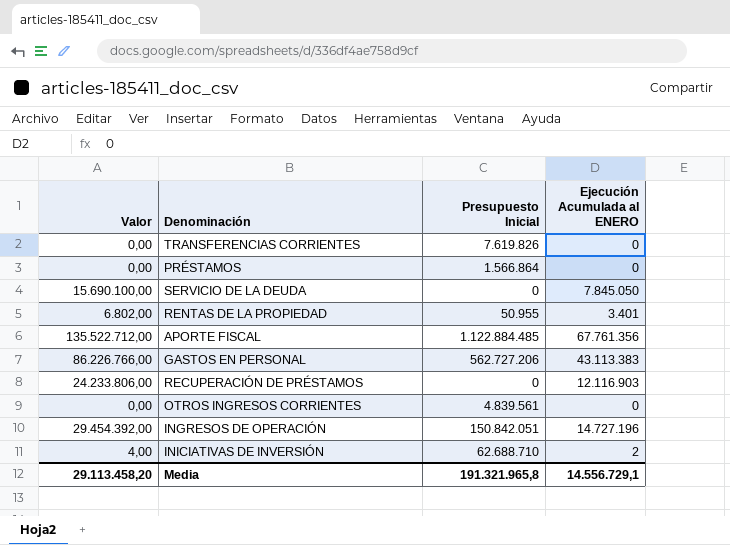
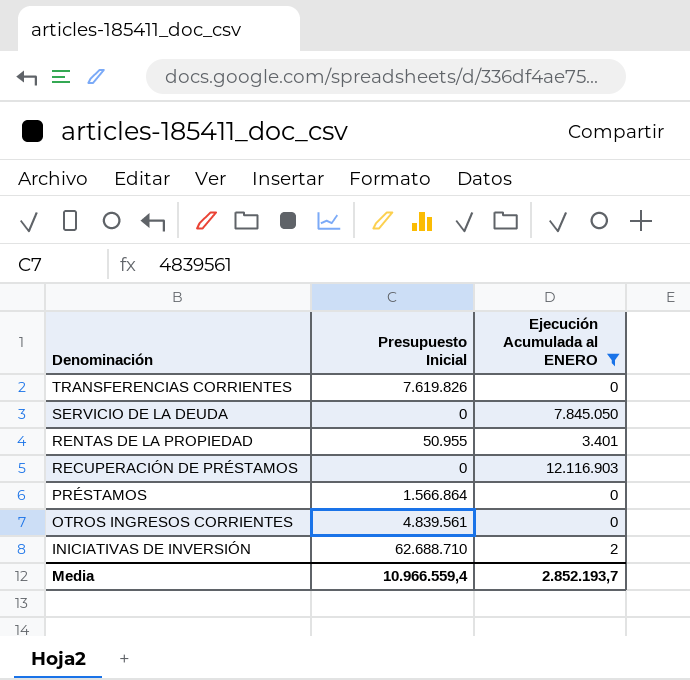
filter: none -> Ejecución Acumulada al ENERO <= 12.116.903
row order: none -> Denominación descending
column Valor | formula: [Ejecución Acumulada al ENERO] * 2 -> none
Media | Presupuesto Inicial: 191.321.965,8 -> 10.966.559,4
Media | Ejecución Acumulada al ENERO: 14.556.729,1 -> 2.852.193,7

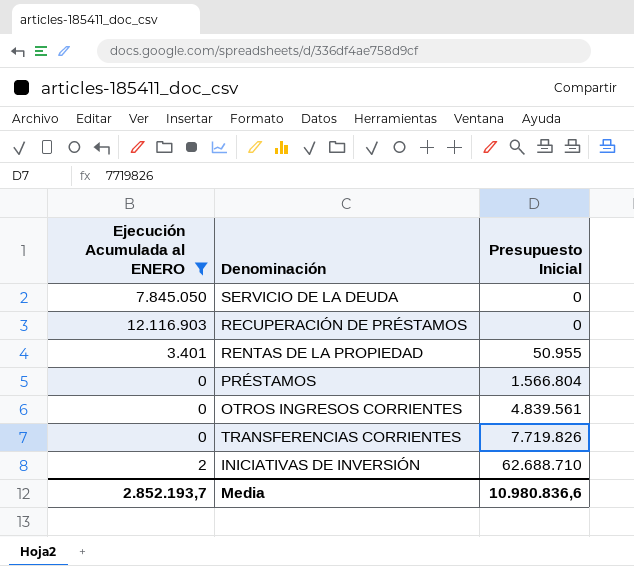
row order: Denominación descending -> Presupuesto Inicial ascending
column Ejecución Acumulada al ENERO | position: 3 -> 1
PRÉSTAMOS | Presupuesto Inicial: 1.566.864 -> 1.566.804
TRANSFERENCIAS CORRIENTES | Presupuesto Inicial: 7.619.826 -> 7.719.826
Media | Presupuesto Inicial: 10.966.559,4 -> 10.980.836,6

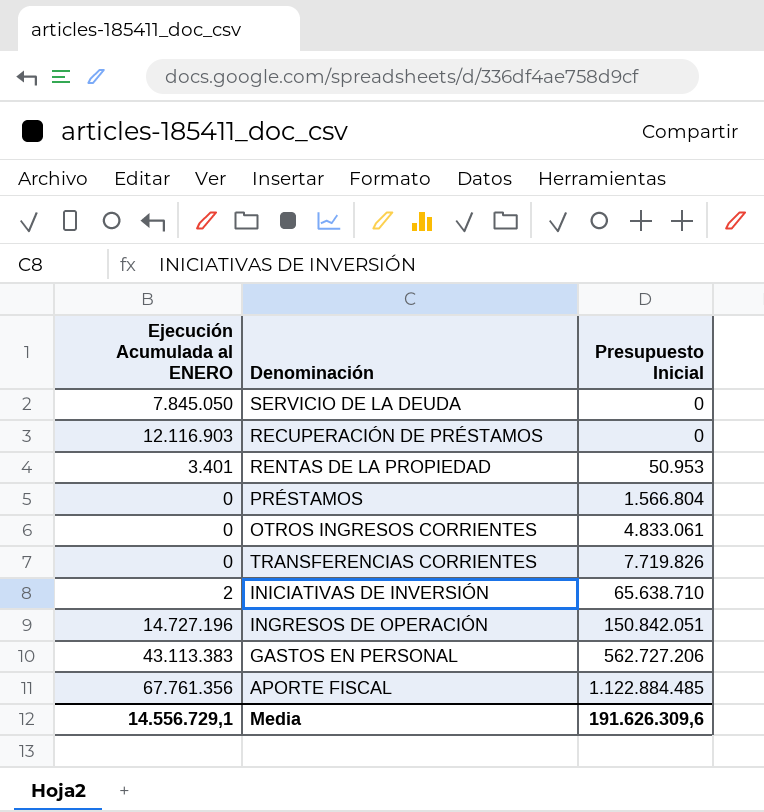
filter: Ejecución Acumulada al ENERO <= 12.116.903 -> none
RENTAS DE LA PROPIEDAD | Presupuesto Inicial: 50.955 -> 50.953
OTROS INGRESOS CORRIENTES | Presupuesto Inicial: 4.839.561 -> 4.833.061
INICIATIVAS DE INVERSIÓN | Presupuesto Inicial: 62.688.710 -> 65.638.710
Media | Ejecución Acumulada al ENERO: 2.852.193,7 -> 14.556.729,1
Media | Presupuesto Inicial: 10.980.836,6 -> 191.626.309,6

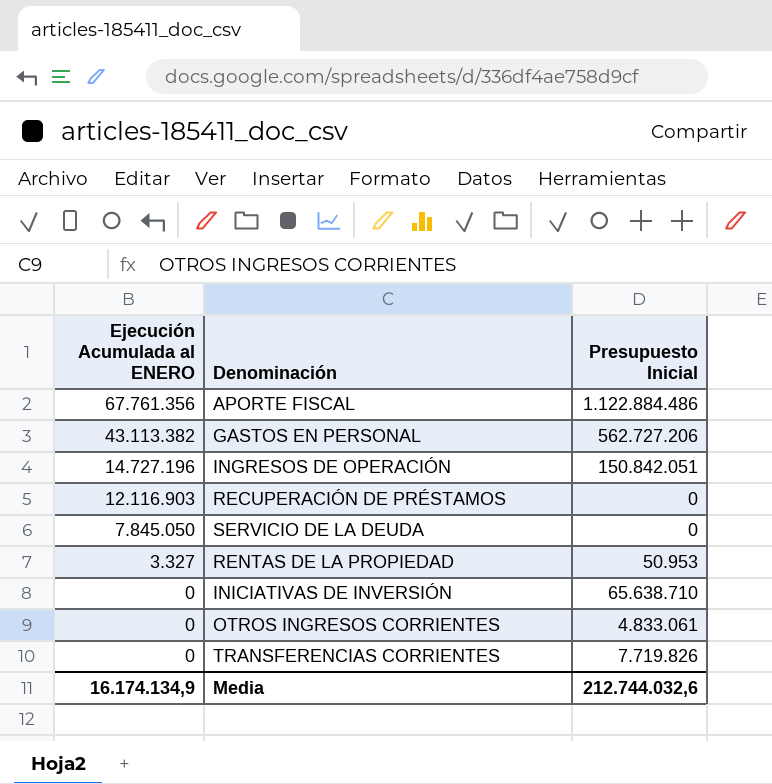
row order: Presupuesto Inicial ascending -> Ejecución Acumulada al ENERO descending
row PRÉSTAMOS: 0 | 1.566.804 -> none
APORTE FISCAL | Presupuesto Inicial: 1.122.884.485 -> 1.122.884.486
GASTOS EN PERSONAL | Ejecución Acumulada al ENERO: 43.113.383 -> 43.113.382
RENTAS DE LA PROPIEDAD | Ejecución Acumulada al ENERO: 3.401 -> 3.327
INICIATIVAS DE INVERSIÓN | Ejecución Acumulada al ENERO: 2 -> 0
Media | Ejecución Acumulada al ENERO: 14.556.729,1 -> 16.174.134,9
Media | Presupuesto Inicial: 191.626.309,6 -> 212.744.032,6

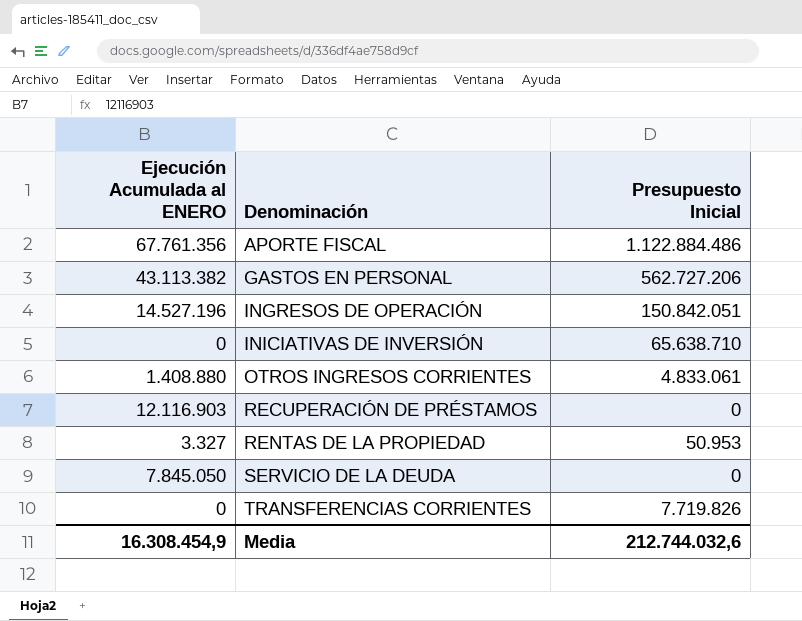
row order: Ejecución Acumulada al ENERO descending -> Denominación ascending
INGRESOS DE OPERACIÓN | Ejecución Acumulada al ENERO: 14.727.196 -> 14.527.196
OTROS INGRESOS CORRIENTES | Ejecución Acumulada al ENERO: 0 -> 1.408.880
Media | Ejecución Acumulada al ENERO: 16.174.134,9 -> 16.308.454,9

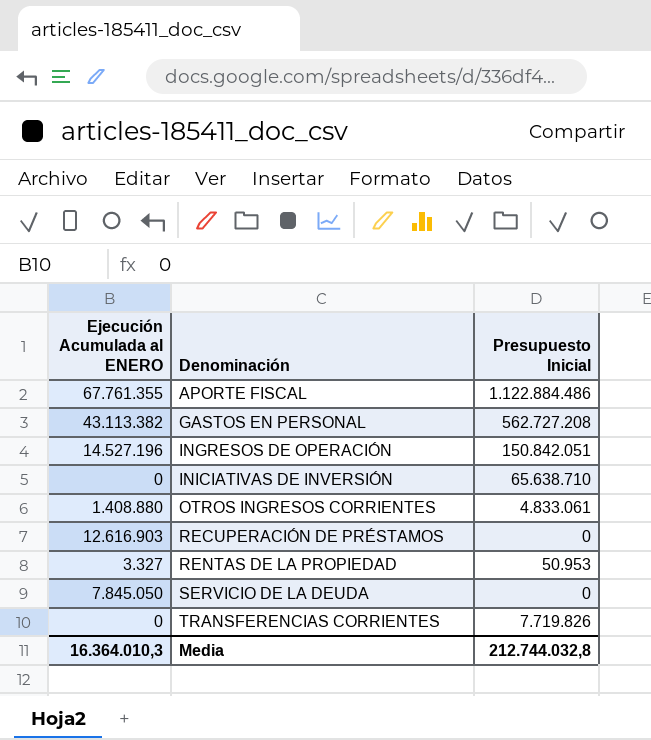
APORTE FISCAL | Ejecución Acumulada al ENERO: 67.761.356 -> 67.761.355
GASTOS EN PERSONAL | Presupuesto Inicial: 562.727.206 -> 562.727.208
RECUPERACIÓN DE PRÉSTAMOS | Ejecución Acumulada al ENERO: 12.116.903 -> 12.616.903
Media | Ejecución Acumulada al ENERO: 16.308.454,9 -> 16.364.010,3
Media | Presupuesto Inicial: 212.744.032,6 -> 212.744.032,8

